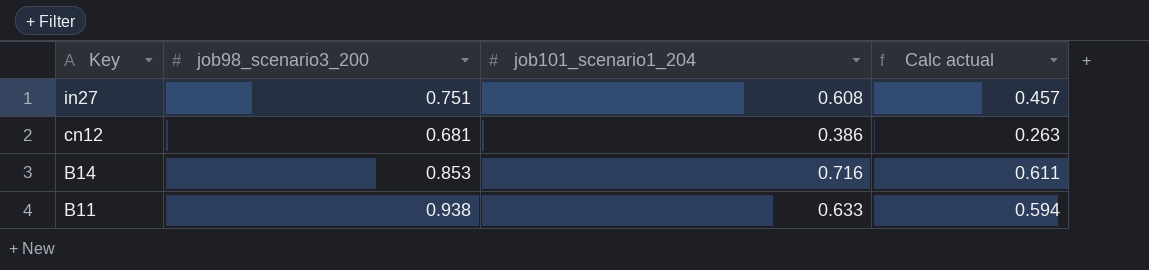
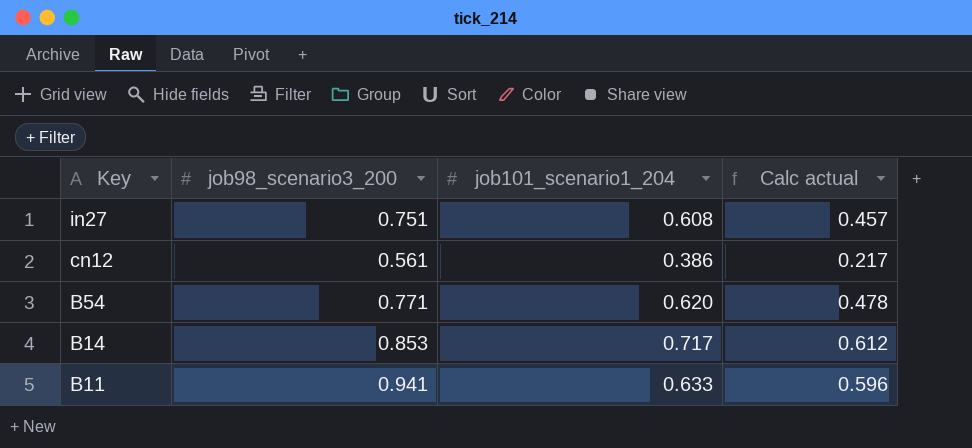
cn12 | job98_scenario3_200: 0.681 -> 0.561
cn12 | Calc actual: 0.263 -> 0.217
row B54: none -> 0.771 | 0.620 | 0.478
B14 | job101_scenario1_204: 0.716 -> 0.717
B14 | Calc actual: 0.611 -> 0.612
B11 | job98_scenario3_200: 0.938 -> 0.941
B11 | Calc actual: 0.594 -> 0.596

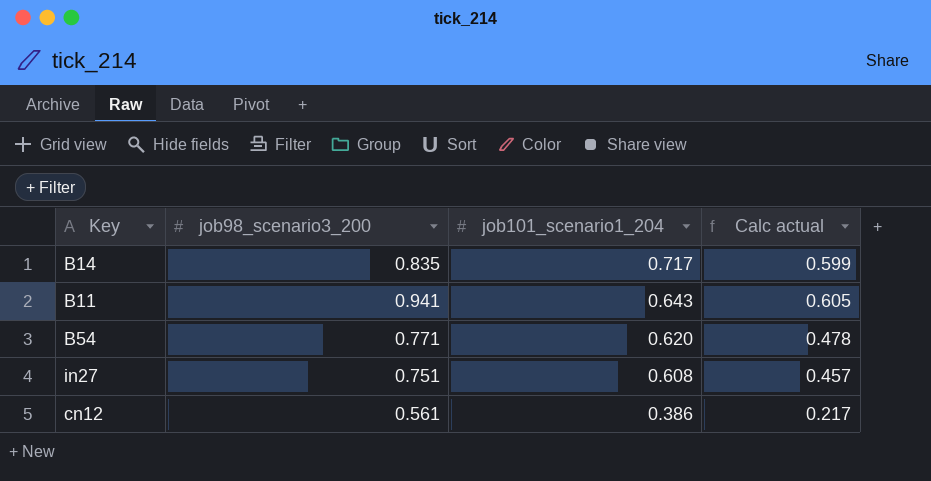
row order: Key descending -> job101_scenario1_204 descending
B14 | job98_scenario3_200: 0.853 -> 0.835
B14 | Calc actual: 0.612 -> 0.599
B11 | job101_scenario1_204: 0.633 -> 0.643
B11 | Calc actual: 0.596 -> 0.605

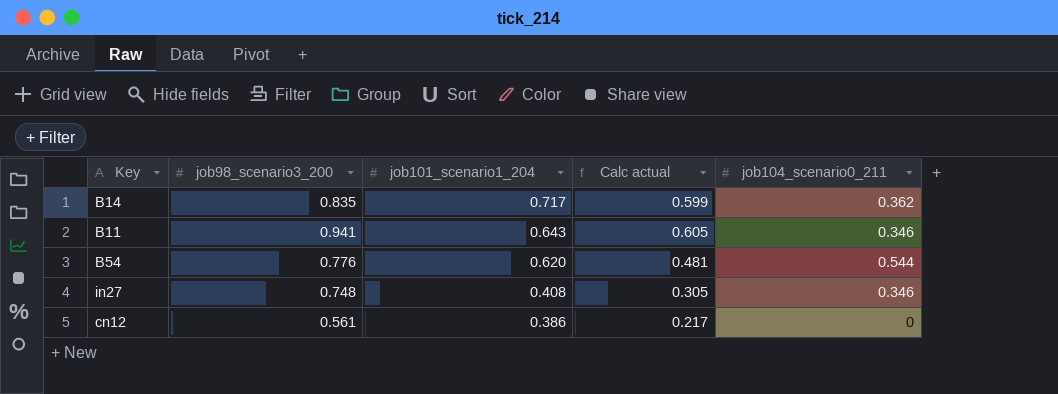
column job104_scenario0_211 | position: none -> 5
B54 | job98_scenario3_200: 0.771 -> 0.776
B54 | Calc actual: 0.478 -> 0.481
in27 | job98_scenario3_200: 0.751 -> 0.748
in27 | job101_scenario1_204: 0.608 -> 0.408
in27 | Calc actual: 0.457 -> 0.305

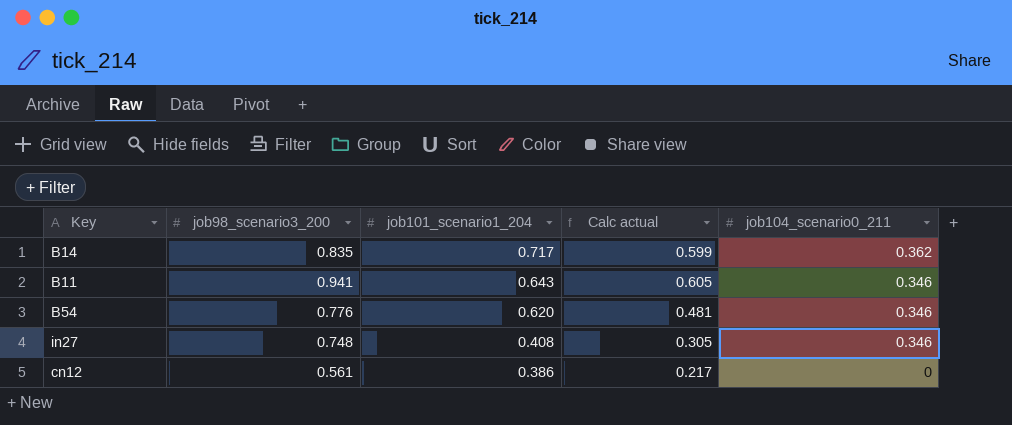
B54 | job104_scenario0_211: 0.544 -> 0.346

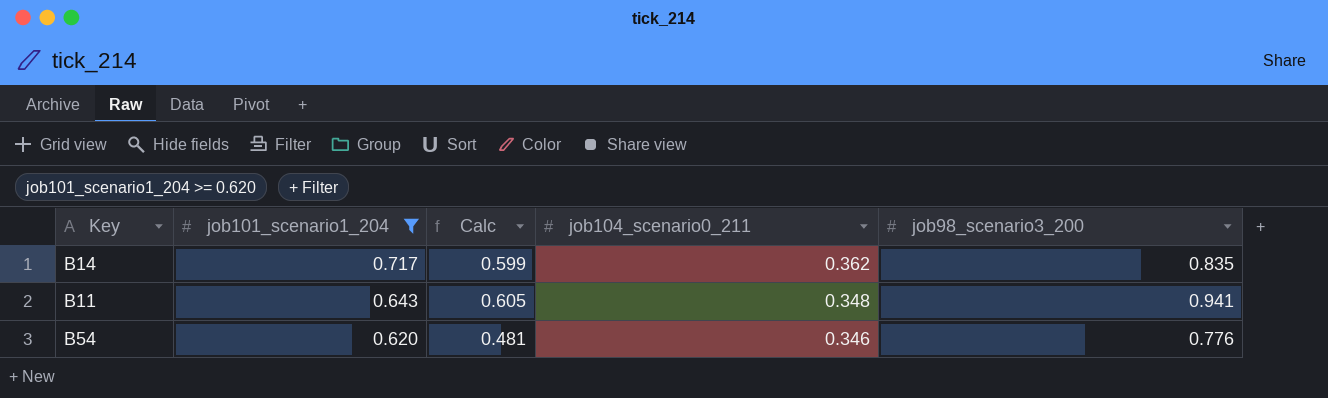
filter: none -> job101_scenario1_204 >= 0.620
column name: Calc actual -> Calc
column job98_scenario3_200 | position: 2 -> 5
B11 | job104_scenario0_211: 0.346 -> 0.348

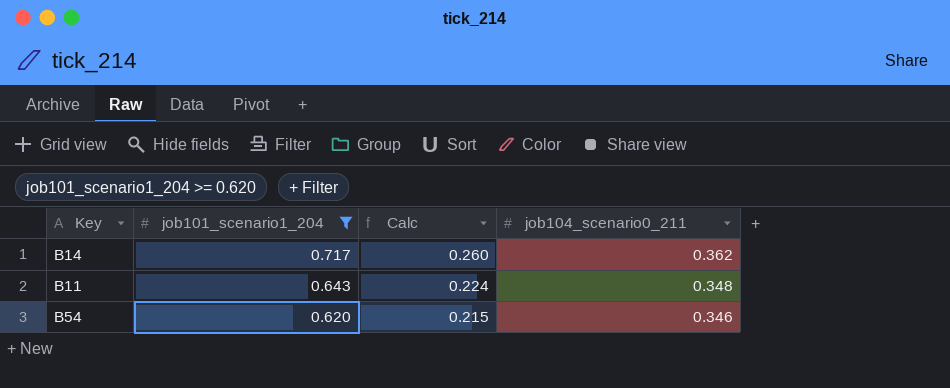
column job98_scenario3_200 | position: 5 -> none
column Calc | formula: [job101_scenario1_204] * [job98_scenario3_200] -> [job101_scenario1_204] * [job104_scenario0_211]

